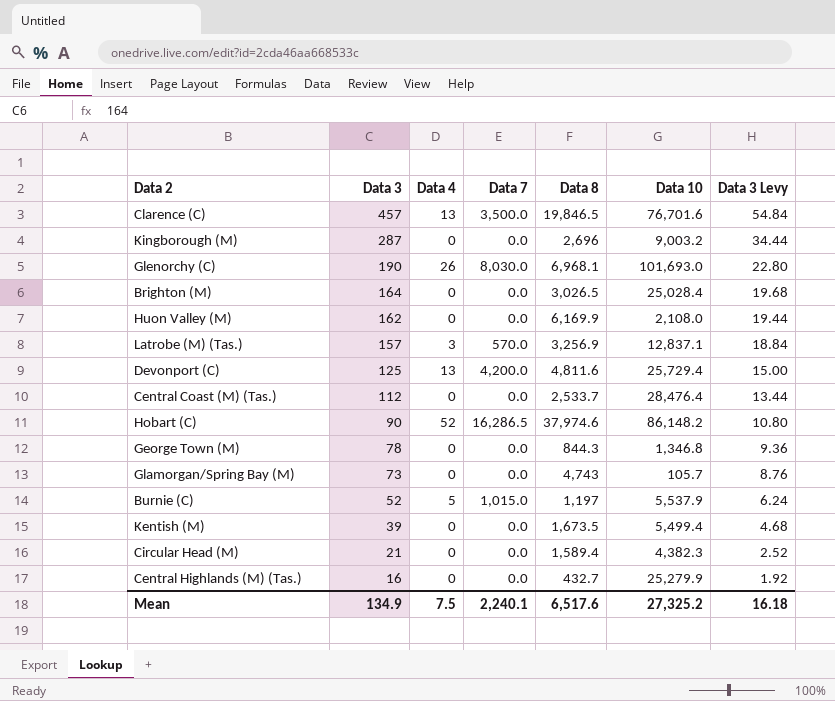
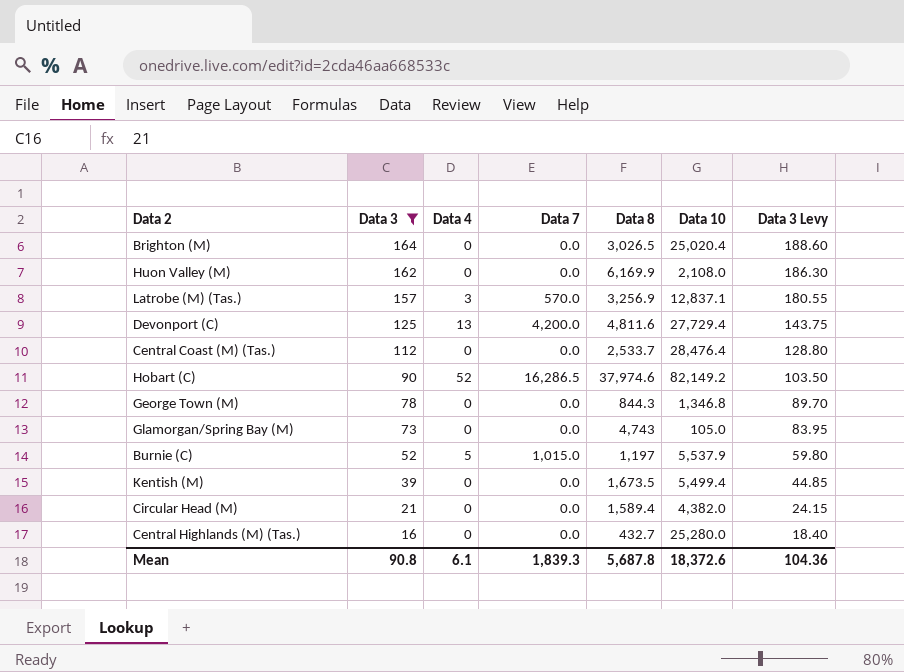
filter: none -> Data 3 <= 164
column Data 3 Levy | formula: [Data 3] * 0.12 -> [Data 3] * 1.15
Brighton (M) | Data 10: 25,028.4 -> 25,020.4
Devonport (C) | Data 10: 25,729.4 -> 27,729.4
Hobart (C) | Data 10: 86,148.2 -> 82,149.2
Glamorgan/Spring Bay (M) | Data 10: 105.7 -> 105.0
Circular Head (M) | Data 10: 4,382.3 -> 4,382.0
Central Highlands (M) (Tas.) | Data 10: 25,279.9 -> 25,280.0
Mean | Data 3: 134.9 -> 90.8
Mean | Data 4: 7.5 -> 6.1
Mean | Data 7: 2,240.1 -> 1,839.3
Mean | Data 8: 6,517.6 -> 5,687.8
Mean | Data 10: 27,325.2 -> 18,372.6
Mean | Data 3 Levy: 16.18 -> 104.36

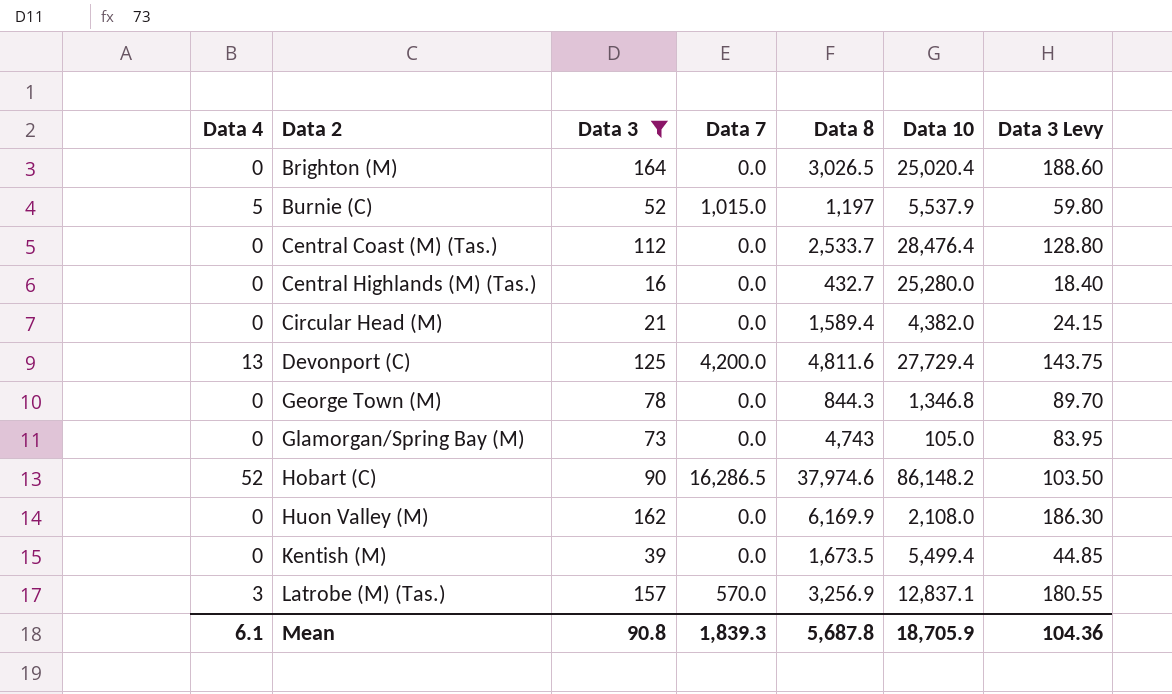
row order: Data 3 descending -> Data 2 ascending
column Data 4 | position: 3 -> 1
Hobart (C) | Data 10: 82,149.2 -> 86,148.2
Mean | Data 10: 18,372.6 -> 18,705.9

